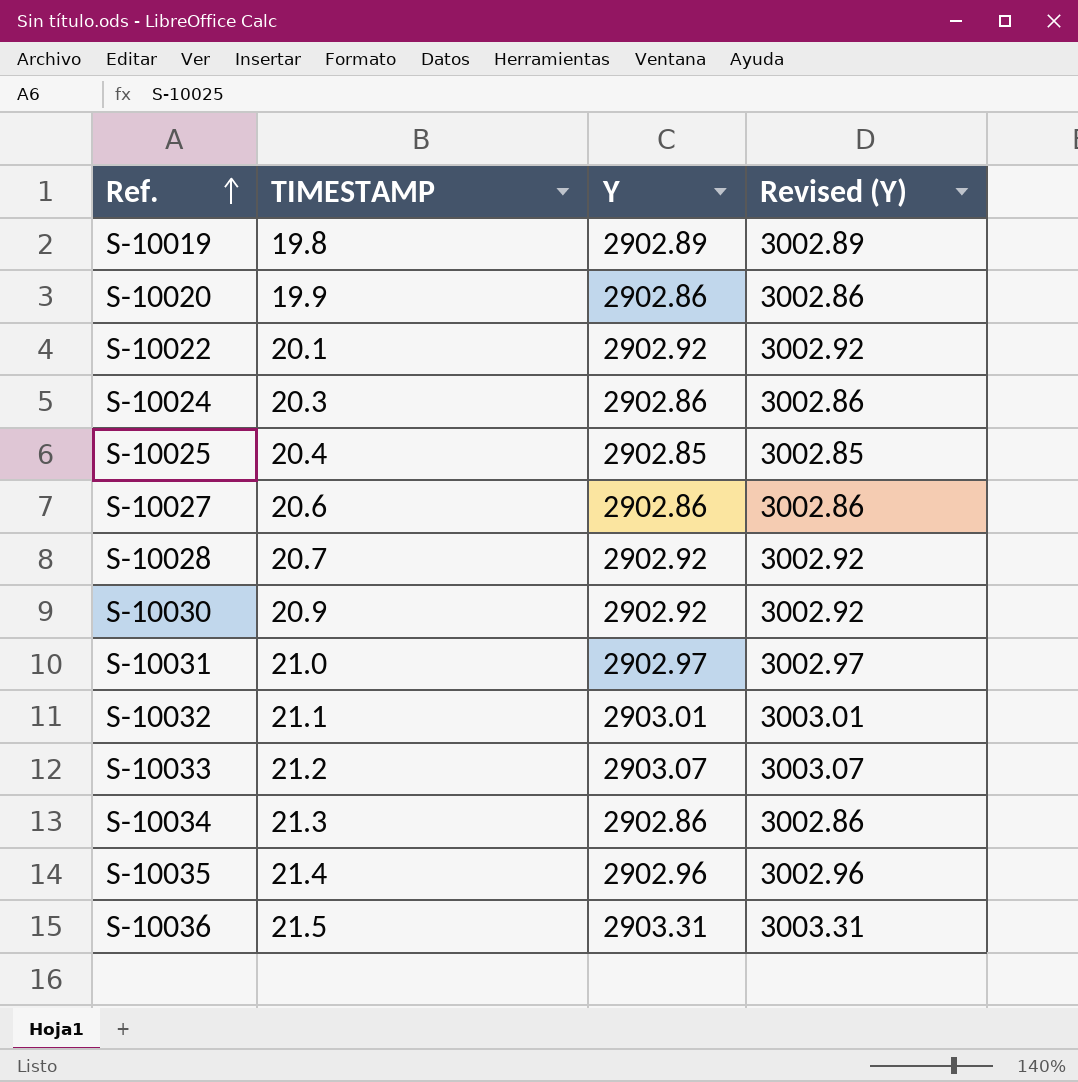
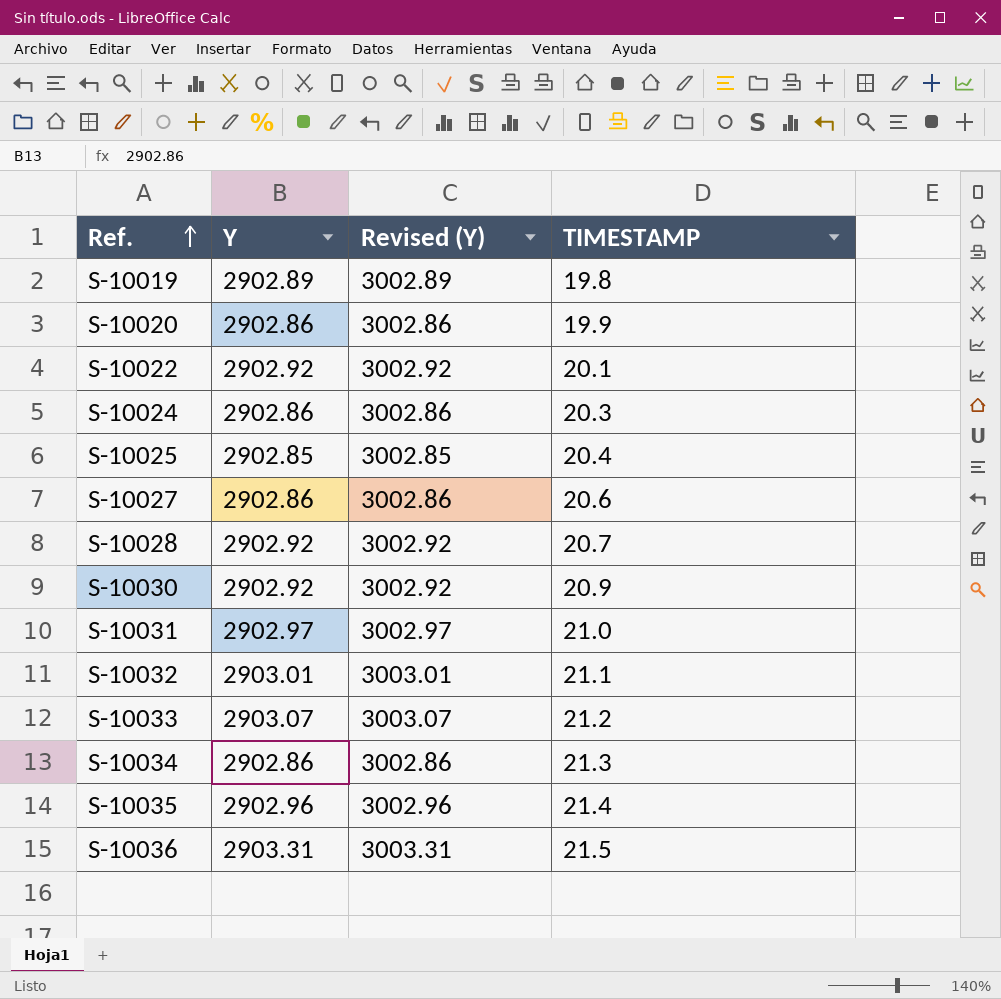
column TIMESTAMP | position: 2 -> 4

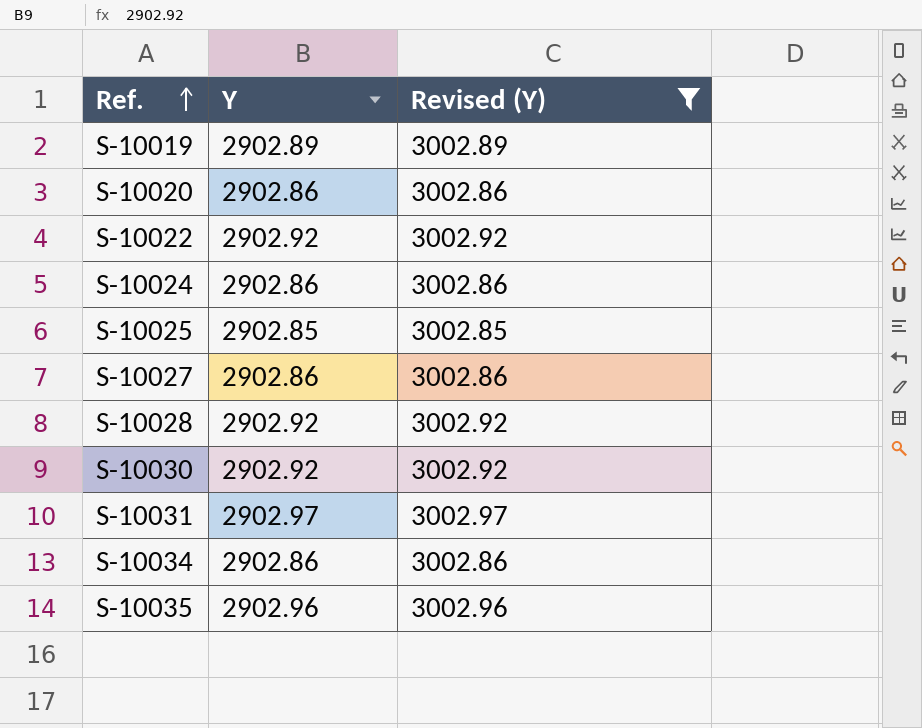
filter: none -> Revised (Y) <= 3002.97
column TIMESTAMP | position: 4 -> none

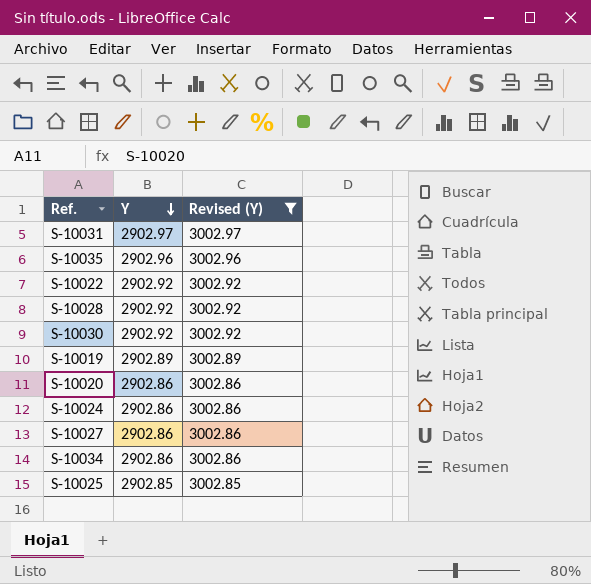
row order: Ref. ascending -> Y descending

